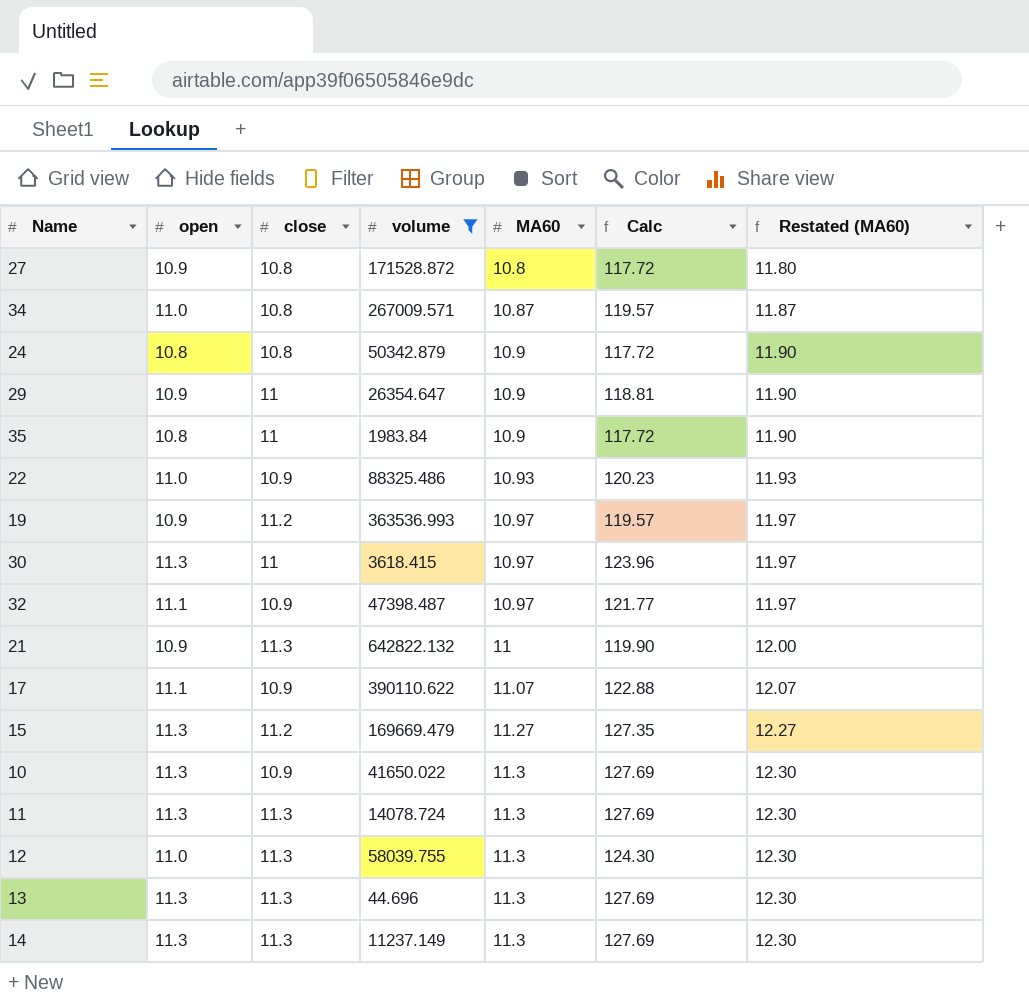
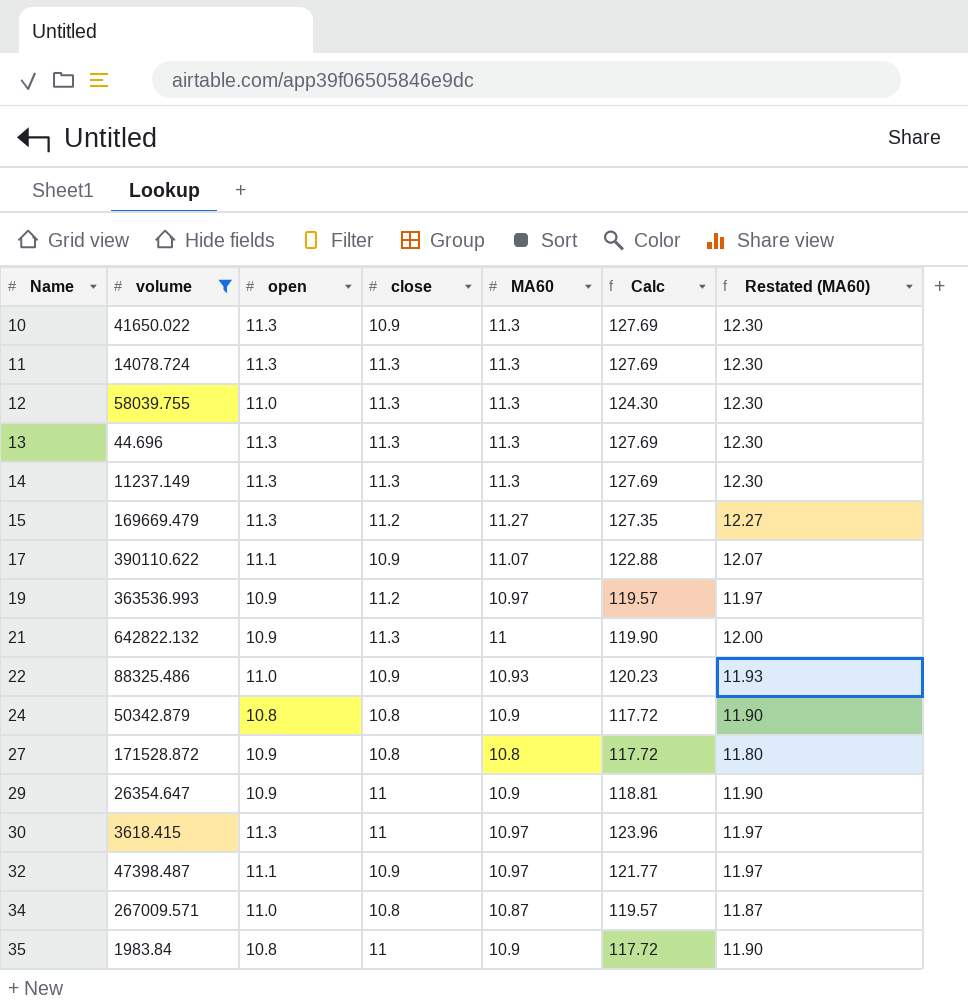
row order: MA60 ascending -> Name ascending
column volume | position: 4 -> 2

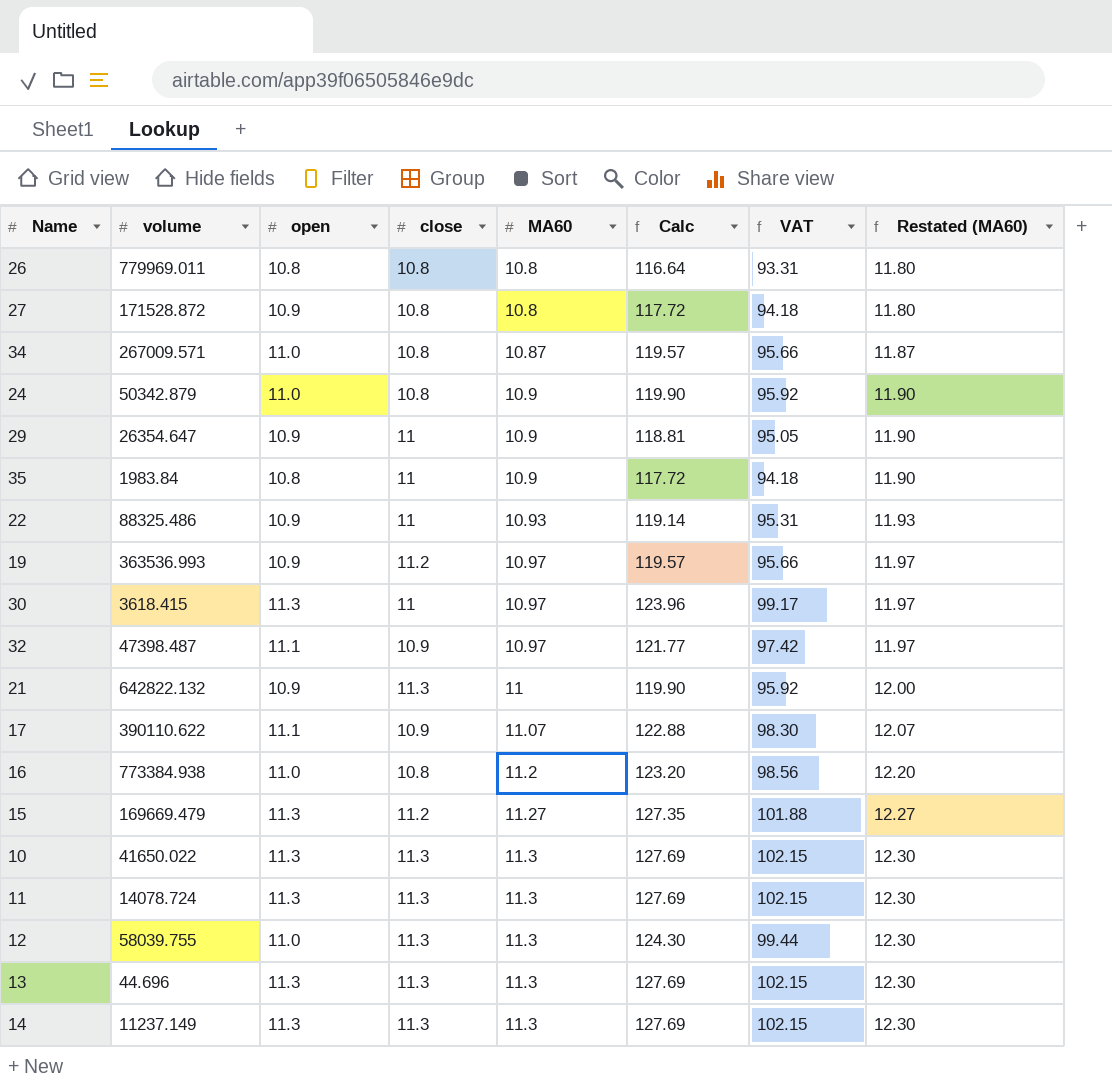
filter: volume <= 642822.132 -> none
row order: Name ascending -> MA60 ascending
column VAT | formula: none -> [Calc] * 0.8
24 | open: 10.8 -> 11.0
24 | Calc: 117.72 -> 119.90
22 | open: 11.0 -> 10.9
22 | close: 10.9 -> 11
22 | Calc: 120.23 -> 119.14
10 | close: 10.9 -> 11.3

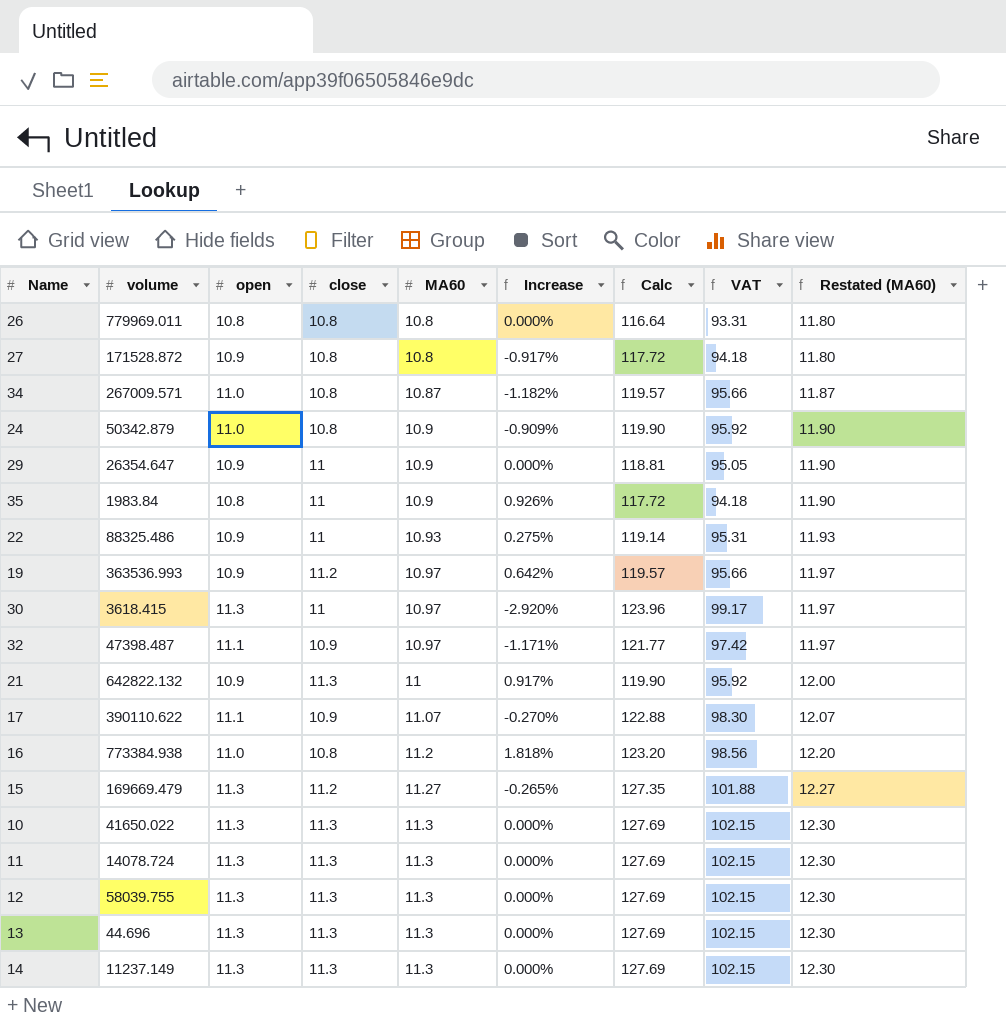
column Increase | formula: none -> ([MA60] - [open]) / [open]
12 | open: 11.0 -> 11.3
12 | Calc: 124.30 -> 127.69
12 | VAT: 99.44 -> 102.15

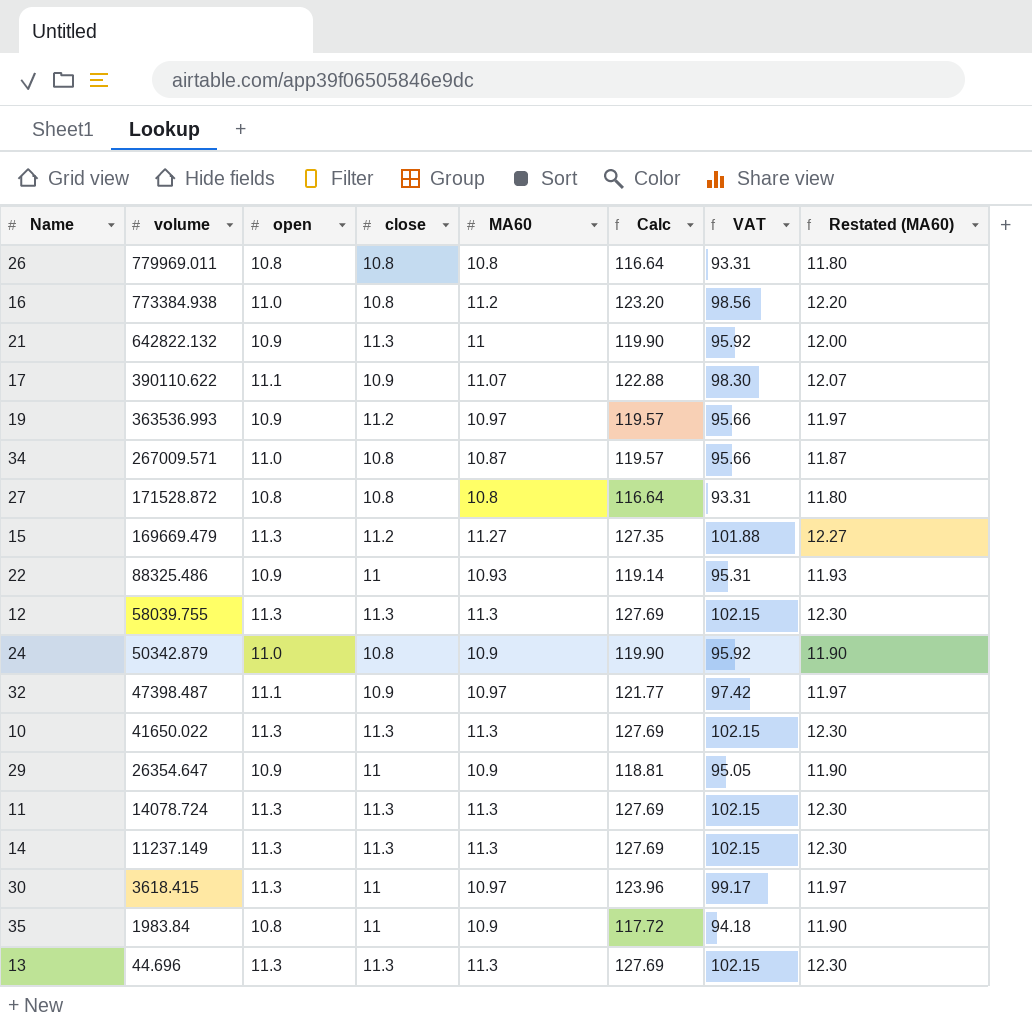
row order: MA60 ascending -> volume descending
column Increase | formula: ([MA60] - [open]) / [open] -> none
27 | open: 10.9 -> 10.8
27 | Calc: 117.72 -> 116.64
27 | VAT: 94.18 -> 93.31

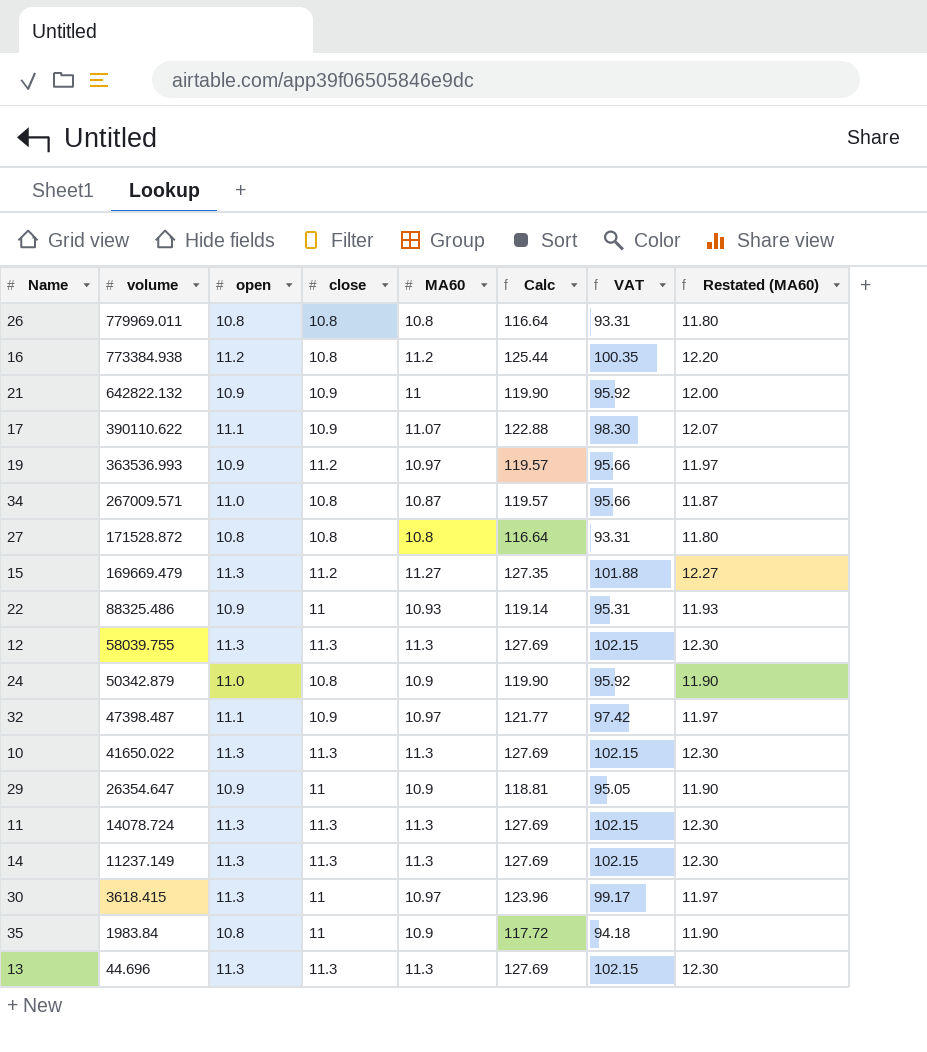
16 | open: 11.0 -> 11.2
16 | Calc: 123.20 -> 125.44
16 | VAT: 98.56 -> 100.35
21 | close: 11.3 -> 10.9

